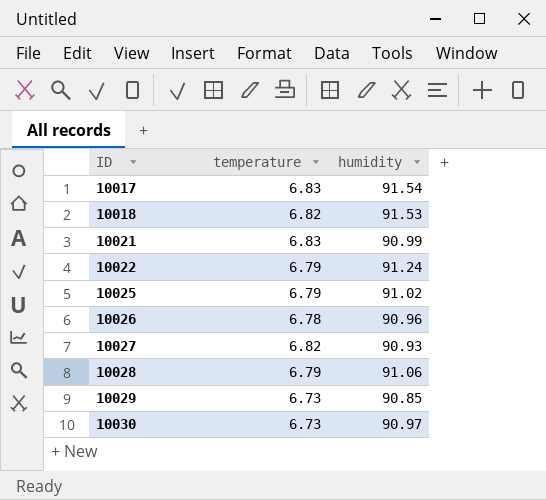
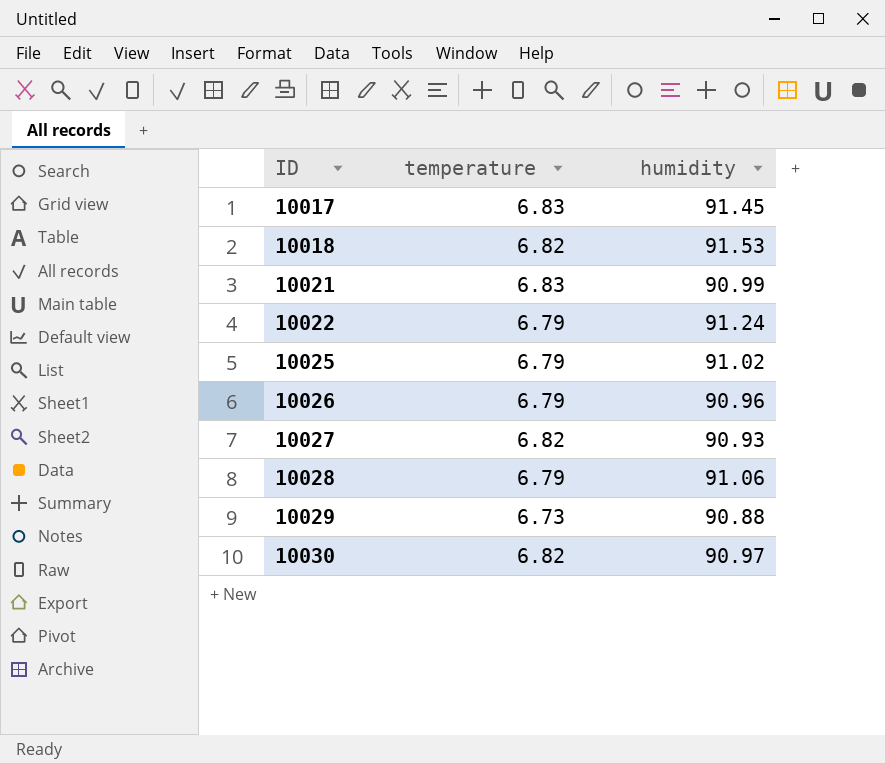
10017 | humidity: 91.54 -> 91.45
10026 | temperature: 6.78 -> 6.79
10029 | humidity: 90.85 -> 90.88
10030 | temperature: 6.73 -> 6.82

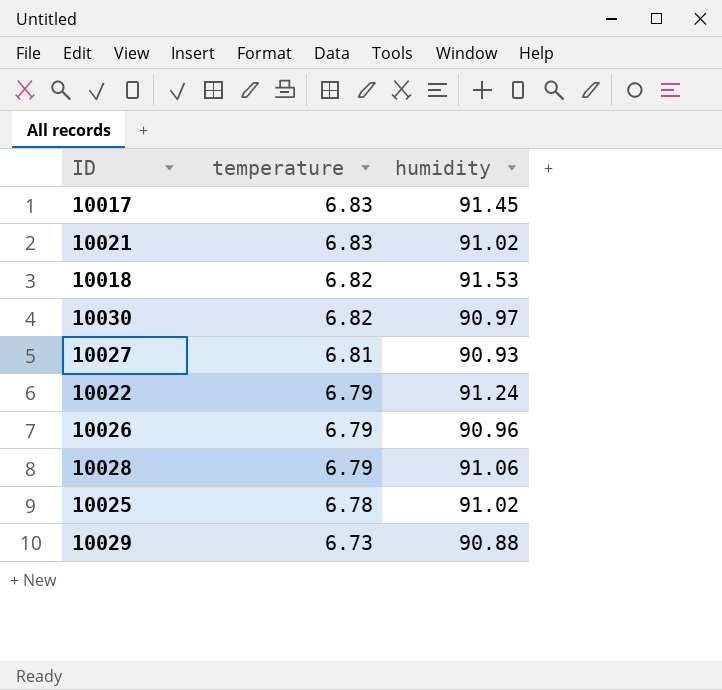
row order: ID ascending -> temperature descending
10021 | humidity: 90.99 -> 91.02
10027 | temperature: 6.82 -> 6.81
10025 | temperature: 6.79 -> 6.78

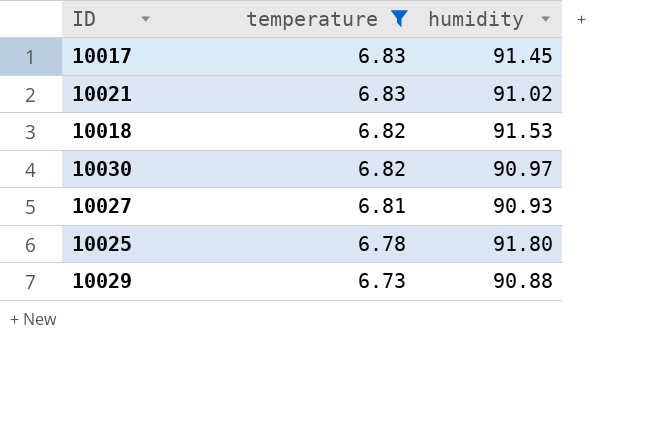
filter: none -> temperature != 6.79
10025 | humidity: 91.02 -> 91.80

